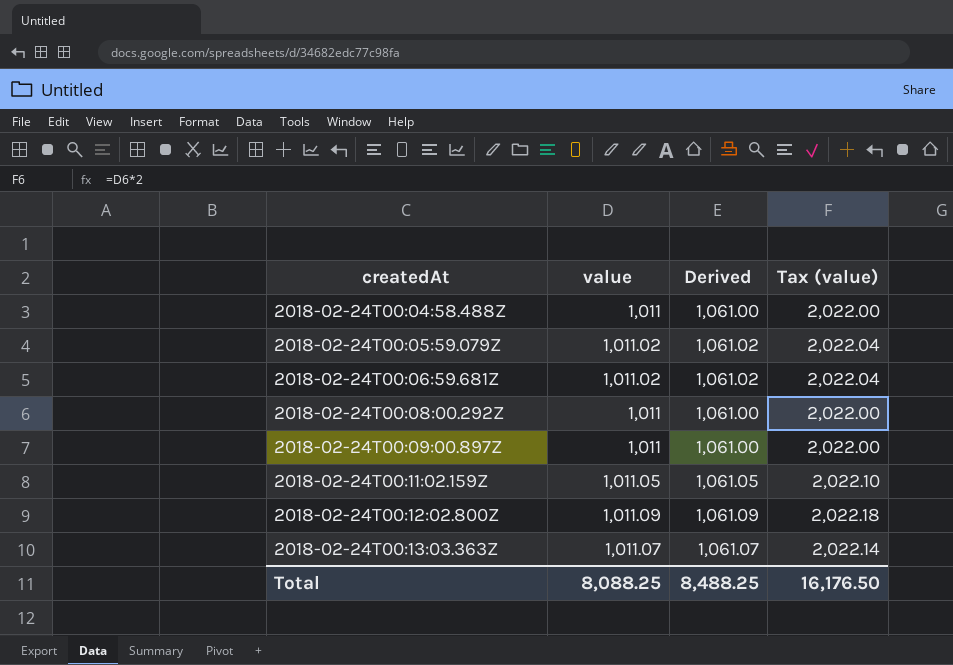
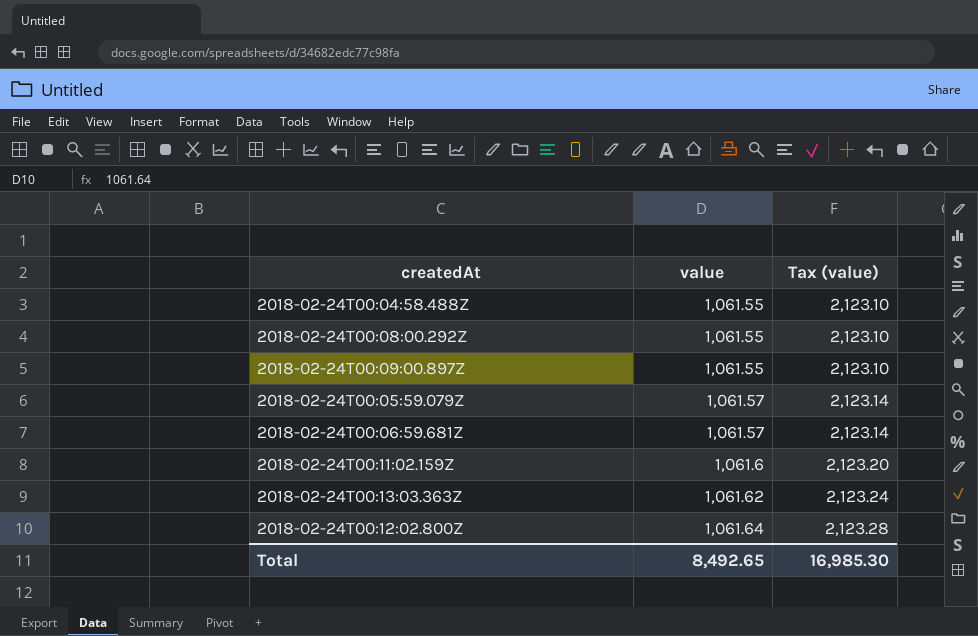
row order: createdAt ascending -> value ascending
column Derived | formula: [value] + 50 -> none
2018-02-24T00:04:58.488Z | value: 1,011 -> 1,061.55
2018-02-24T00:04:58.488Z | Tax (value): 2,022.00 -> 2,123.10
2018-02-24T00:08:00.292Z | value: 1,011 -> 1,061.55
2018-02-24T00:08:00.292Z | Tax (value): 2,022.00 -> 2,123.10
2018-02-24T00:09:00.897Z | value: 1,011 -> 1,061.55
2018-02-24T00:09:00.897Z | Tax (value): 2,022.00 -> 2,123.10
2018-02-24T00:05:59.079Z | value: 1,011.02 -> 1,061.57
2018-02-24T00:05:59.079Z | Tax (value): 2,022.04 -> 2,123.14
2018-02-24T00:06:59.681Z | value: 1,011.02 -> 1,061.57
2018-02-24T00:06:59.681Z | Tax (value): 2,022.04 -> 2,123.14
2018-02-24T00:11:02.159Z | value: 1,011.05 -> 1,061.6
2018-02-24T00:11:02.159Z | Tax (value): 2,022.10 -> 2,123.20
2018-02-24T00:13:03.363Z | value: 1,011.07 -> 1,061.62
2018-02-24T00:13:03.363Z | Tax (value): 2,022.14 -> 2,123.24
2018-02-24T00:12:02.800Z | value: 1,011.09 -> 1,061.64
2018-02-24T00:12:02.800Z | Tax (value): 2,022.18 -> 2,123.28
Total | value: 8,088.25 -> 8,492.65
Total | Tax (value): 16,176.50 -> 16,985.30

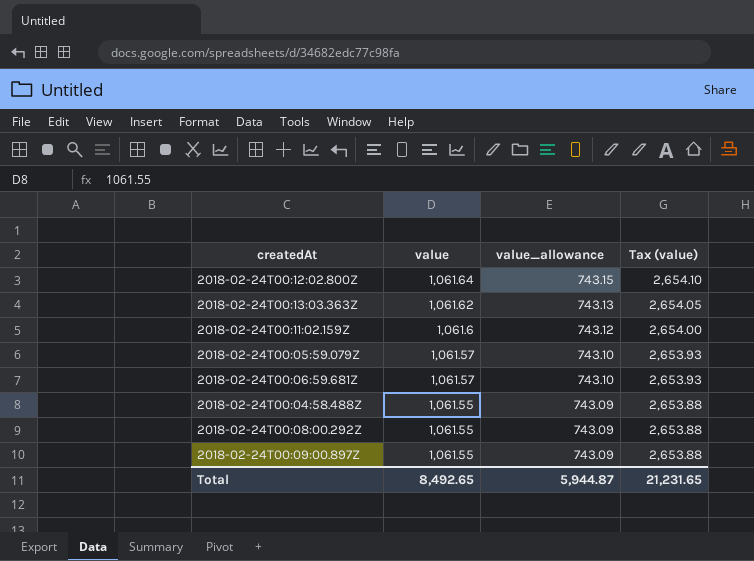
row order: value ascending -> value descending
column value_allowance | formula: none -> [value] * 0.7
column Tax (value) | formula: [value] * 2 -> [value] * 2.5
Total | Tax (value): 16,985.30 -> 21,231.65

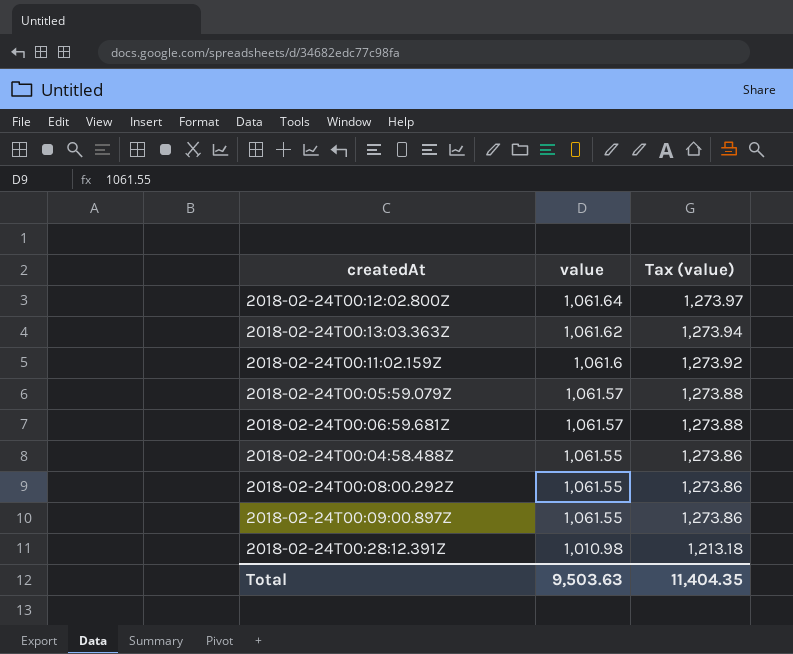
column value_allowance | formula: [value] * 0.7 -> none
column Tax (value) | formula: [value] * 2.5 -> [value] * 1.2
row 2018-02-24T00:28:12.391Z: none -> 1,010.98 | 1,213.18
Total | value: 8,492.65 -> 9,503.63
Total | Tax (value): 21,231.65 -> 11,404.35

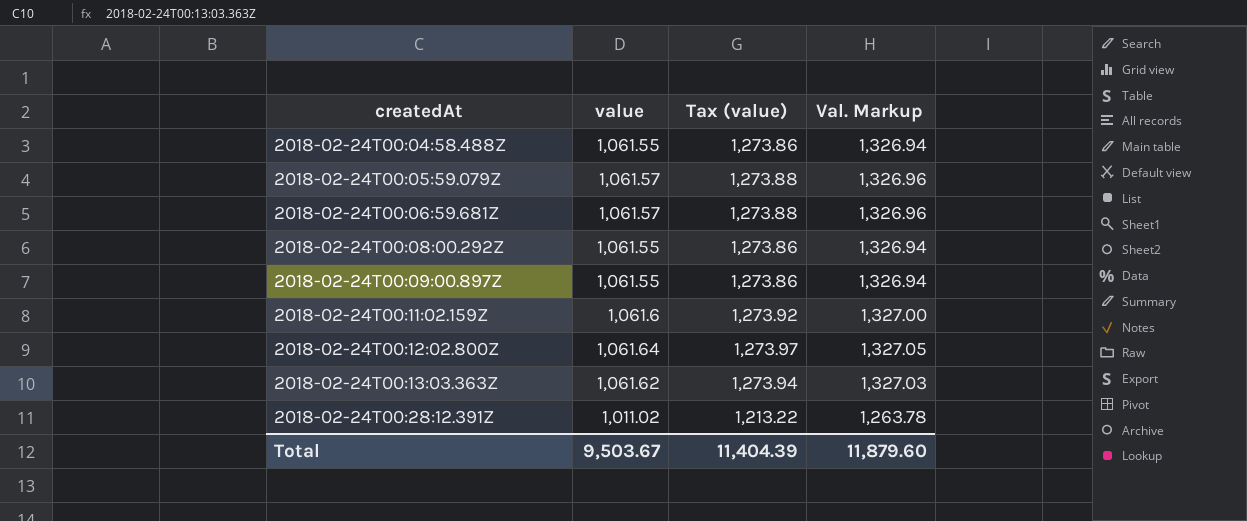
row order: value descending -> createdAt ascending
column Val. Markup | formula: none -> [value] * 1.25
2018-02-24T00:28:12.391Z | value: 1,010.98 -> 1,011.02
2018-02-24T00:28:12.391Z | Tax (value): 1,213.18 -> 1,213.22
Total | value: 9,503.63 -> 9,503.67
Total | Tax (value): 11,404.35 -> 11,404.39

